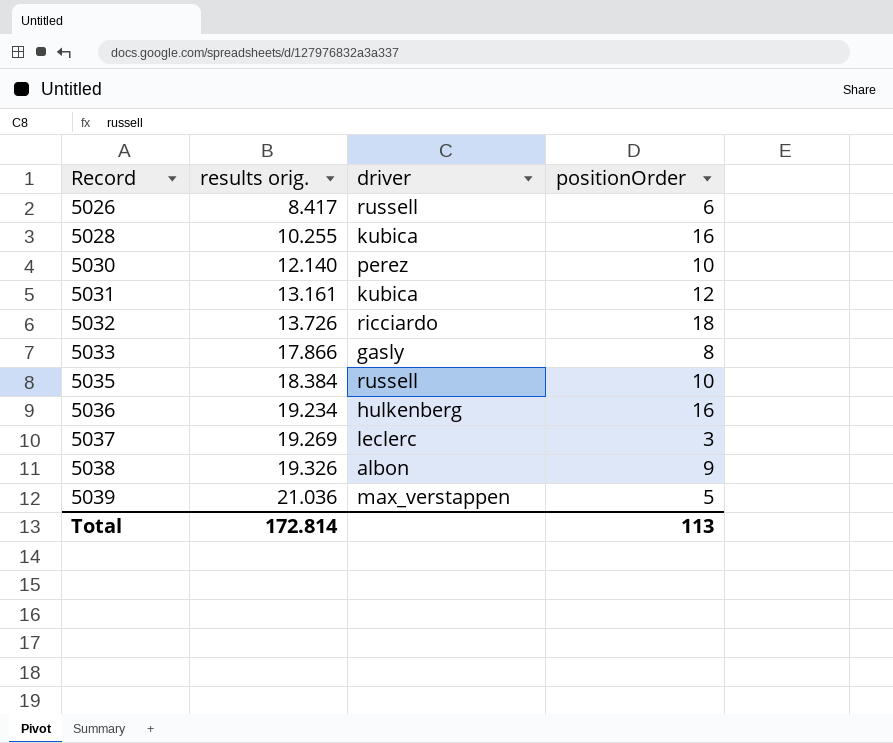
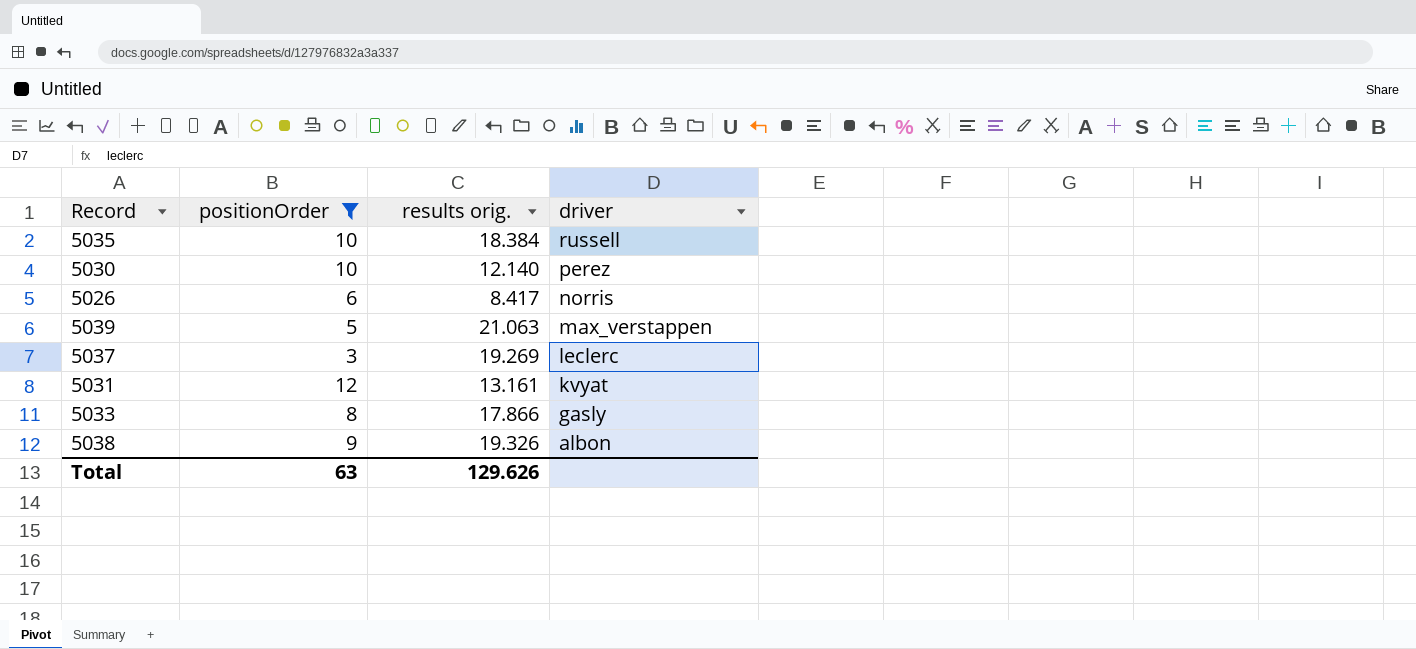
filter: none -> positionOrder <= 12
row order: Record ascending -> driver descending
column positionOrder | position: 4 -> 2
5026 | driver: russell -> norris
5039 | results orig.: 21.036 -> 21.063
5031 | driver: kubica -> kvyat
Total | positionOrder: 113 -> 63
Total | results orig.: 172.814 -> 129.626

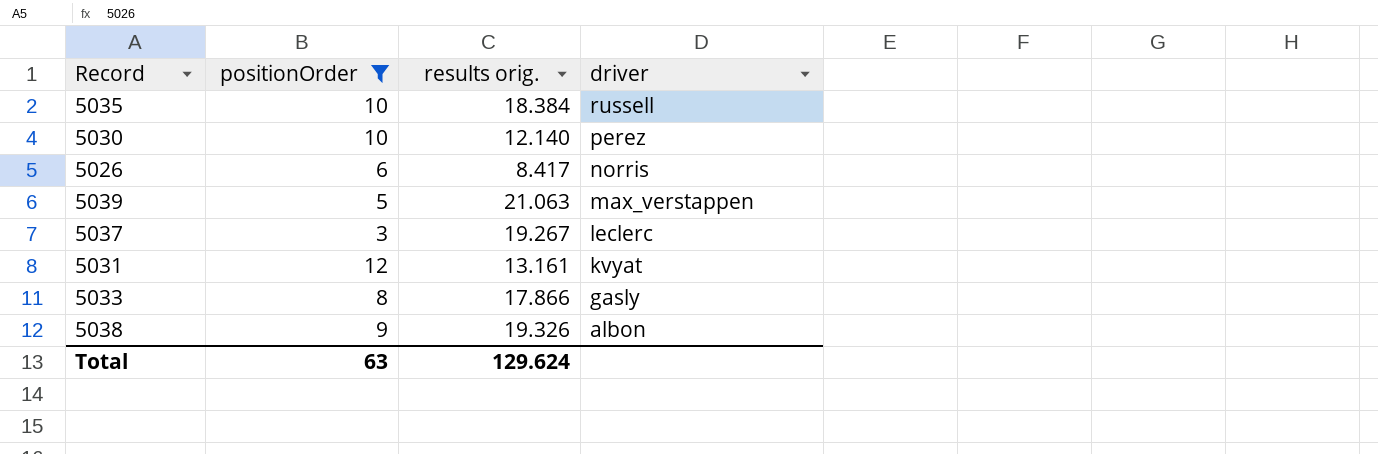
5037 | results orig.: 19.269 -> 19.267
Total | results orig.: 129.626 -> 129.624

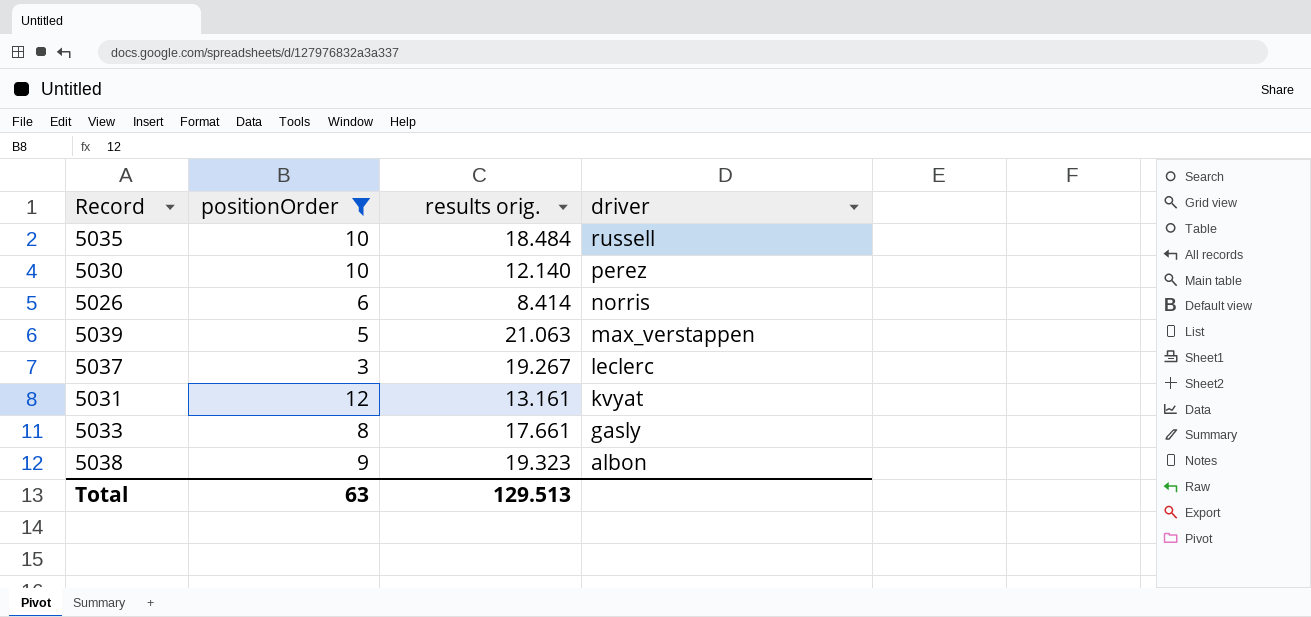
5035 | results orig.: 18.384 -> 18.484
5026 | results orig.: 8.417 -> 8.414
5033 | results orig.: 17.866 -> 17.661
5038 | results orig.: 19.326 -> 19.323
Total | results orig.: 129.624 -> 129.513

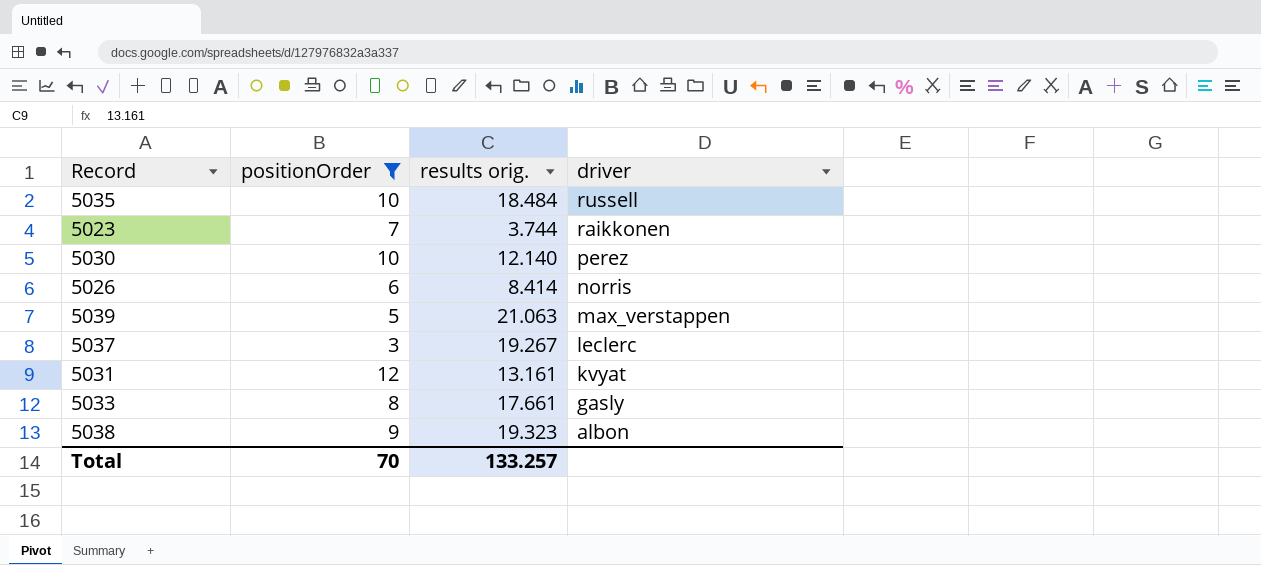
row 5023: none -> 7 | 3.744 | raikkonen
Total | positionOrder: 63 -> 70
Total | results orig.: 129.513 -> 133.257

